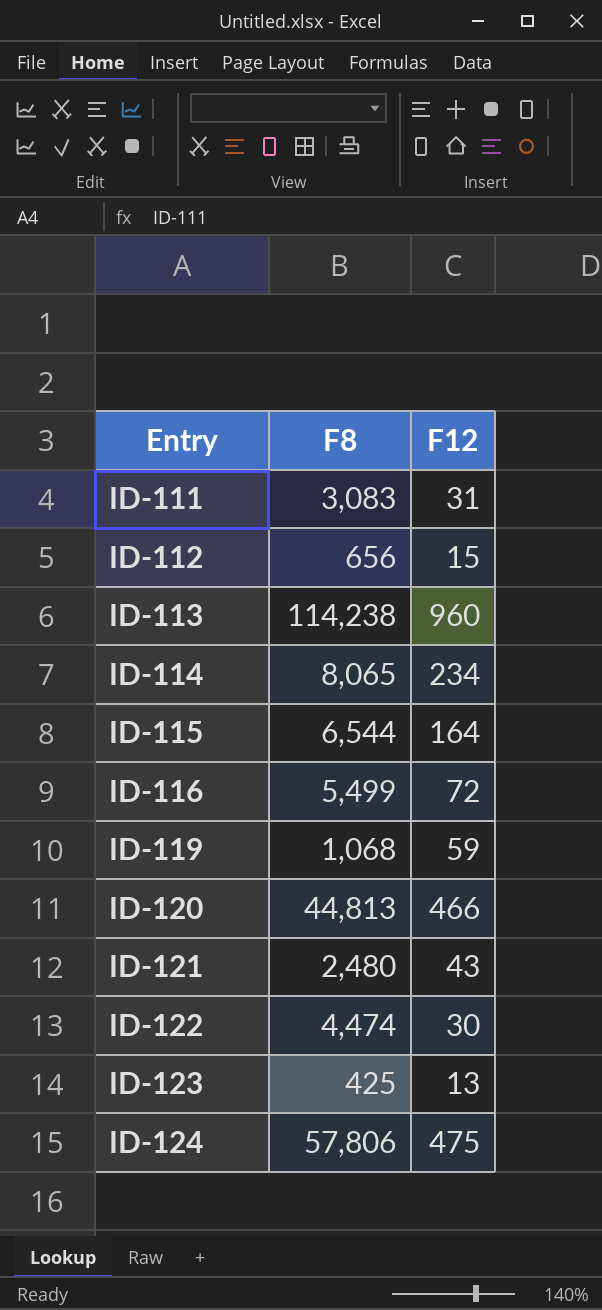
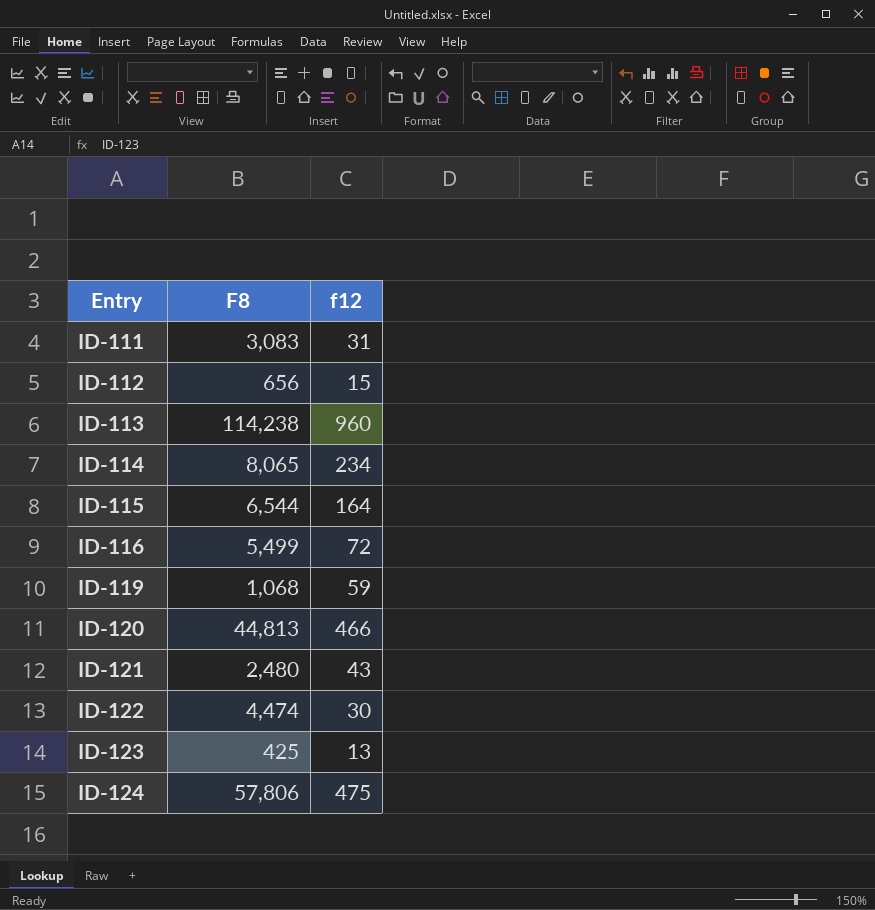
column name: F12 -> f12

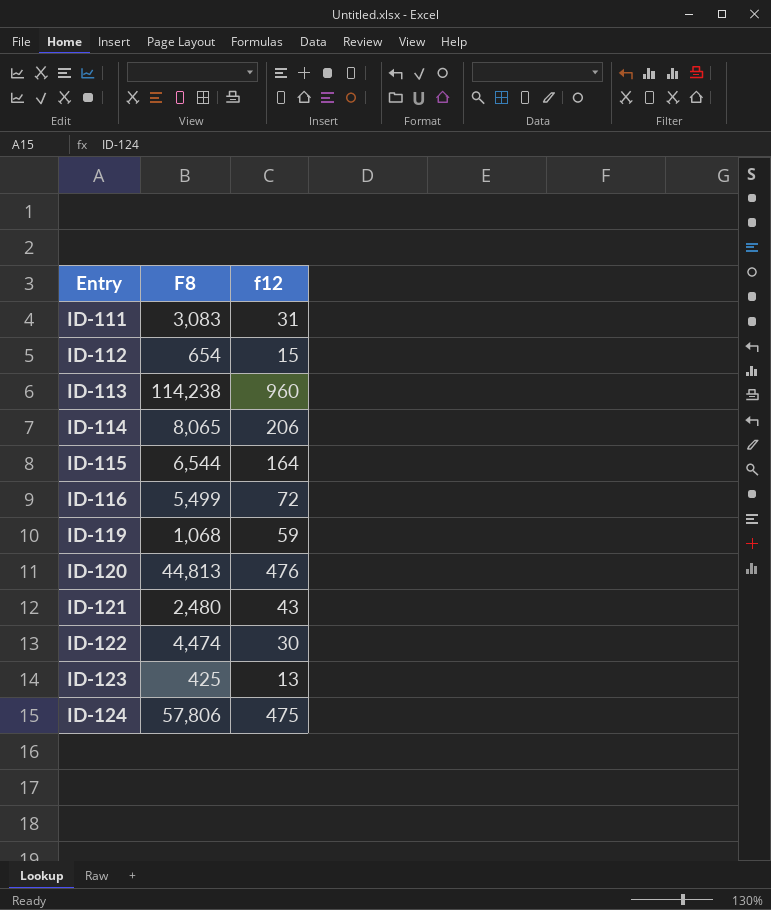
ID-112 | F8: 656 -> 654
ID-114 | f12: 234 -> 206
ID-120 | f12: 466 -> 476

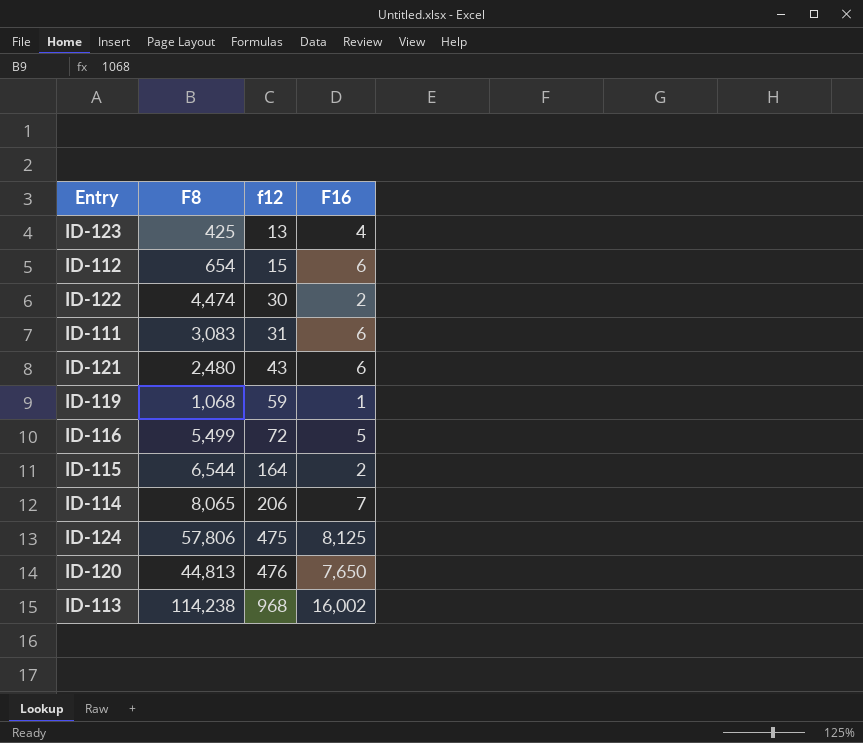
row order: Entry ascending -> f12 ascending
column F16 | position: none -> 4
ID-113 | f12: 960 -> 968

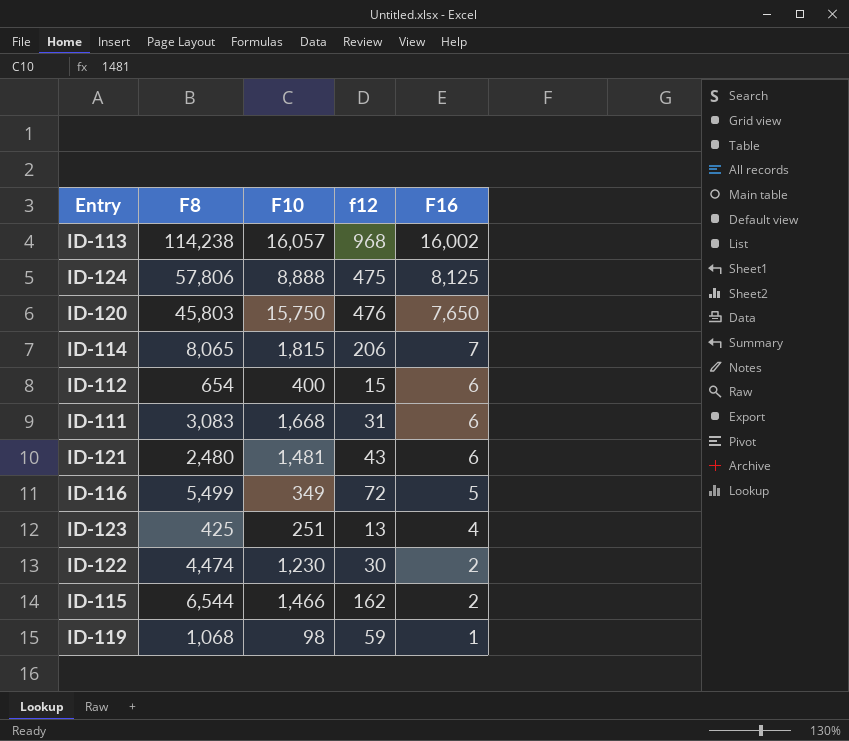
row order: f12 ascending -> F16 descending
column F10 | position: none -> 3
ID-120 | F8: 44,813 -> 45,803
ID-115 | f12: 164 -> 162

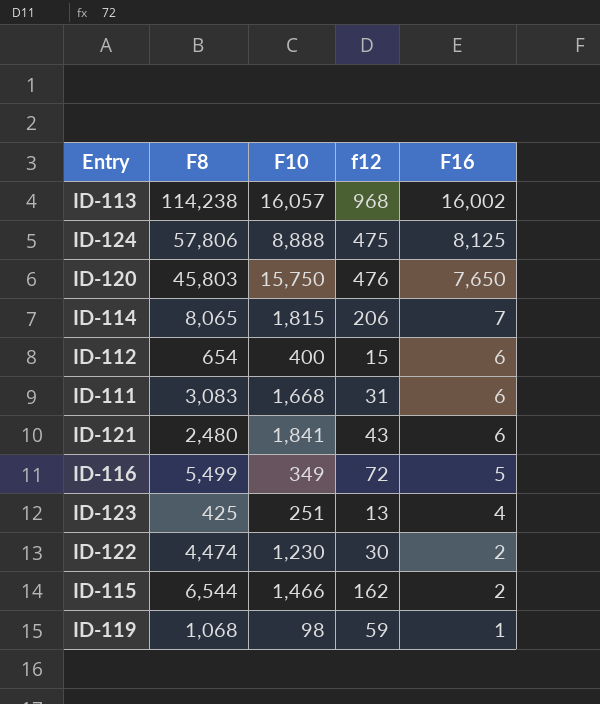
ID-121 | F10: 1,481 -> 1,841

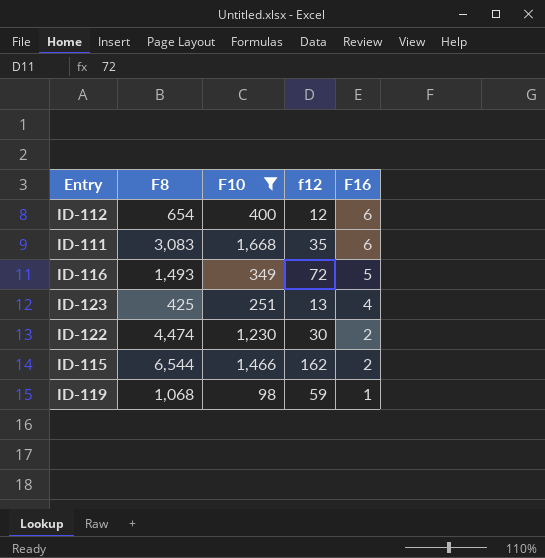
filter: none -> F10 <= 1,668
ID-112 | f12: 15 -> 12
ID-111 | f12: 31 -> 35
ID-116 | F8: 5,499 -> 1,493

